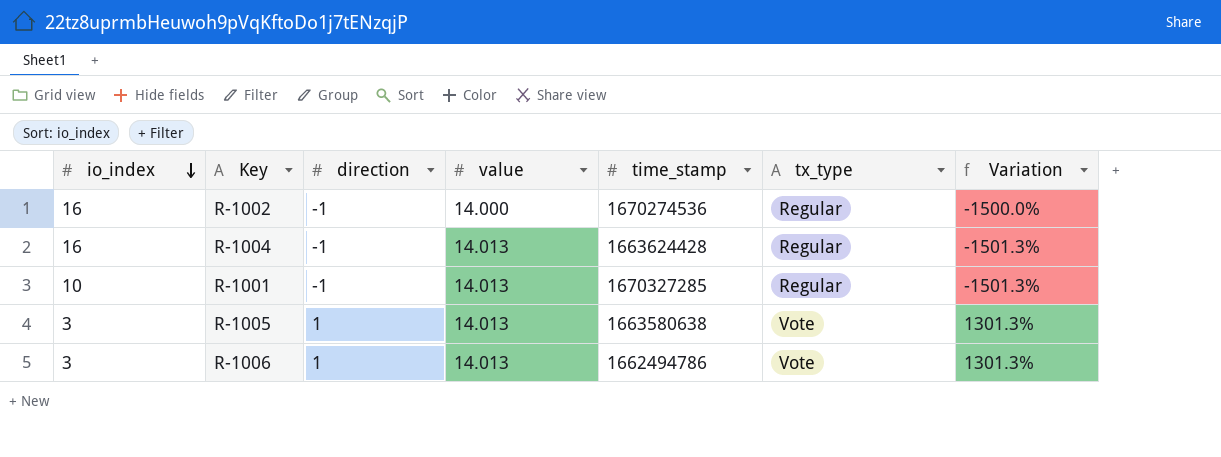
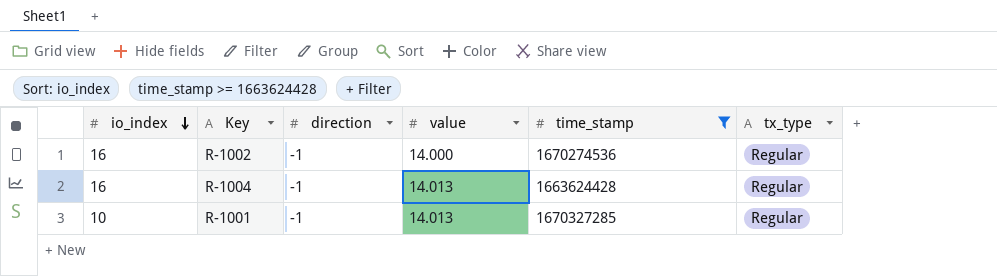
filter: none -> time_stamp >= 1663624428
column Variation | formula: ([value] - [direction]) / [direction] -> none

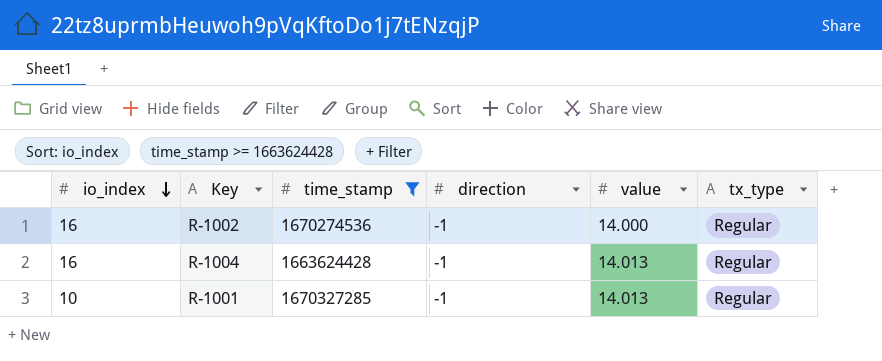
column time_stamp | position: 5 -> 3

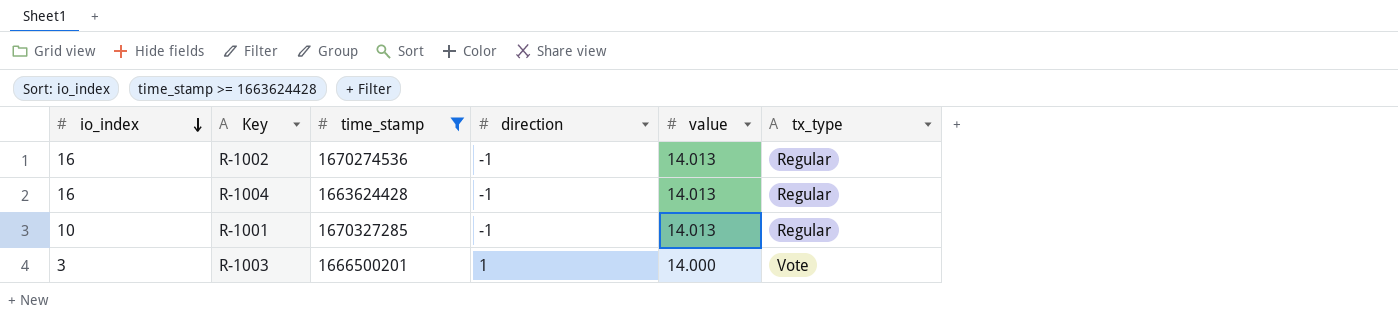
R-1002 | value: 14.000 -> 14.013
row R-1003: none -> 3 | 1666500201 | 1 | 14.000 | Vote

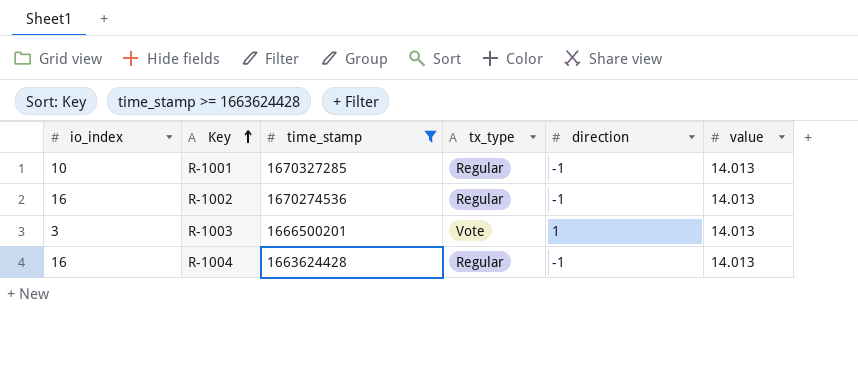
row order: io_index descending -> Key ascending
column tx_type | position: 6 -> 4
R-1003 | value: 14.000 -> 14.013

